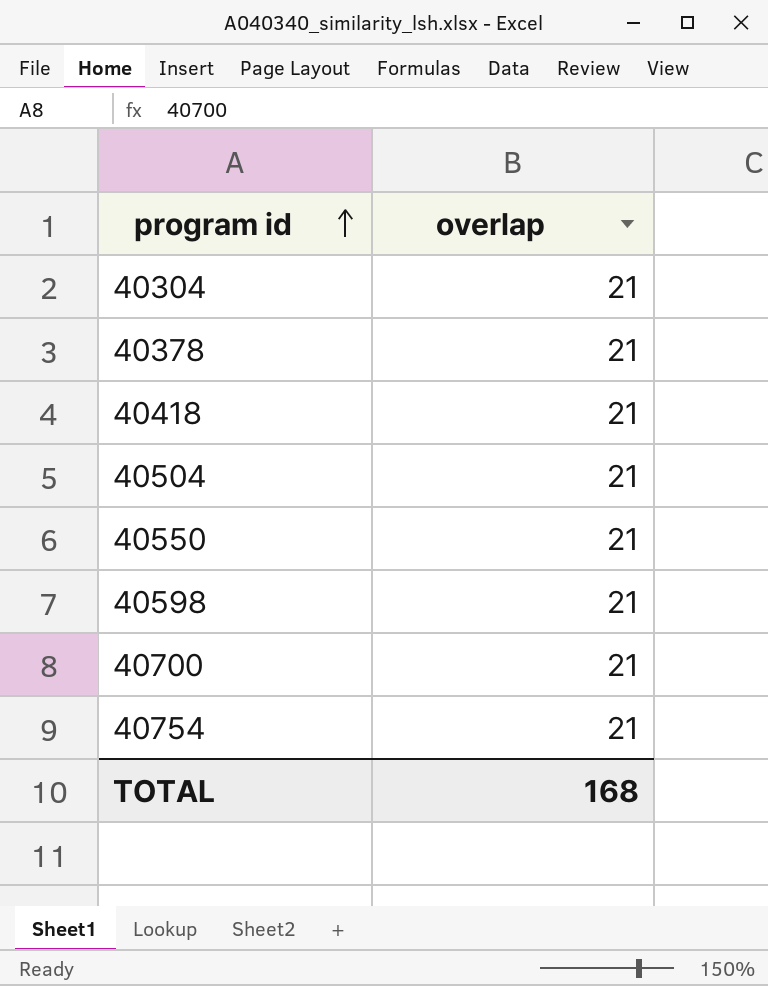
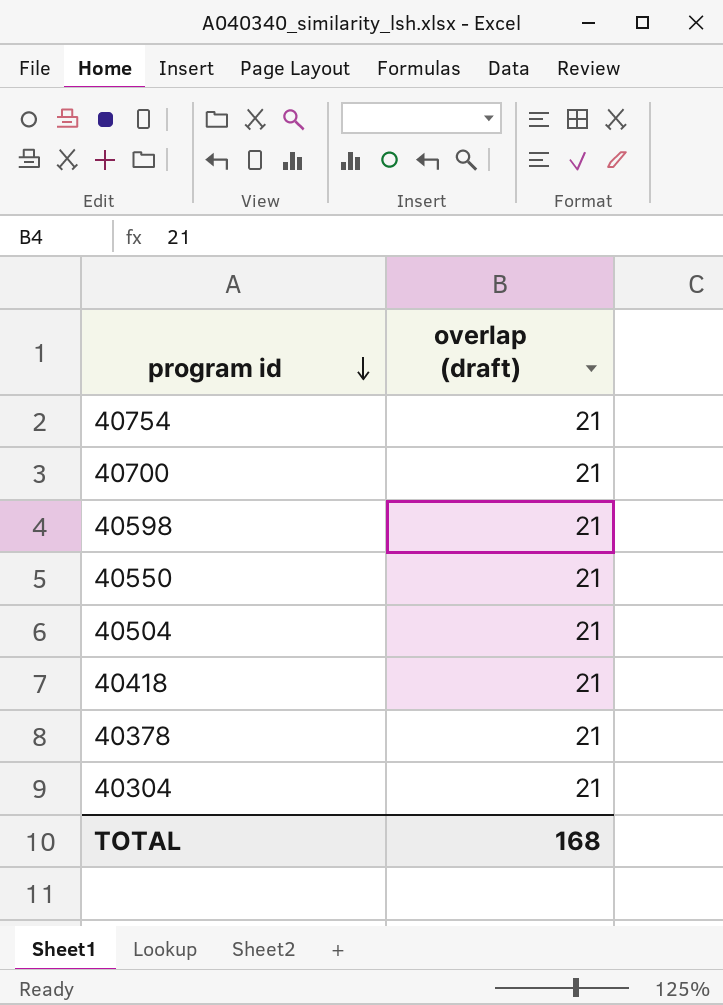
row order: program id ascending -> program id descending
column name: overlap -> overlap (draft)

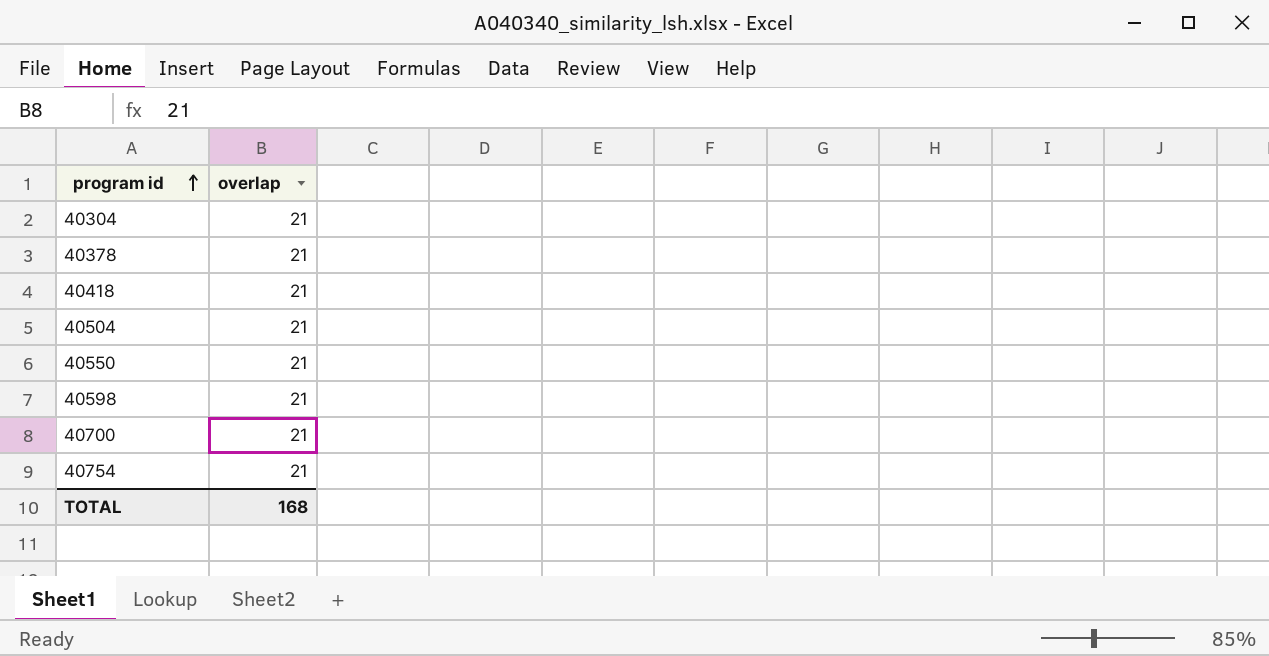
row order: program id descending -> program id ascending
column name: overlap (draft) -> overlap

